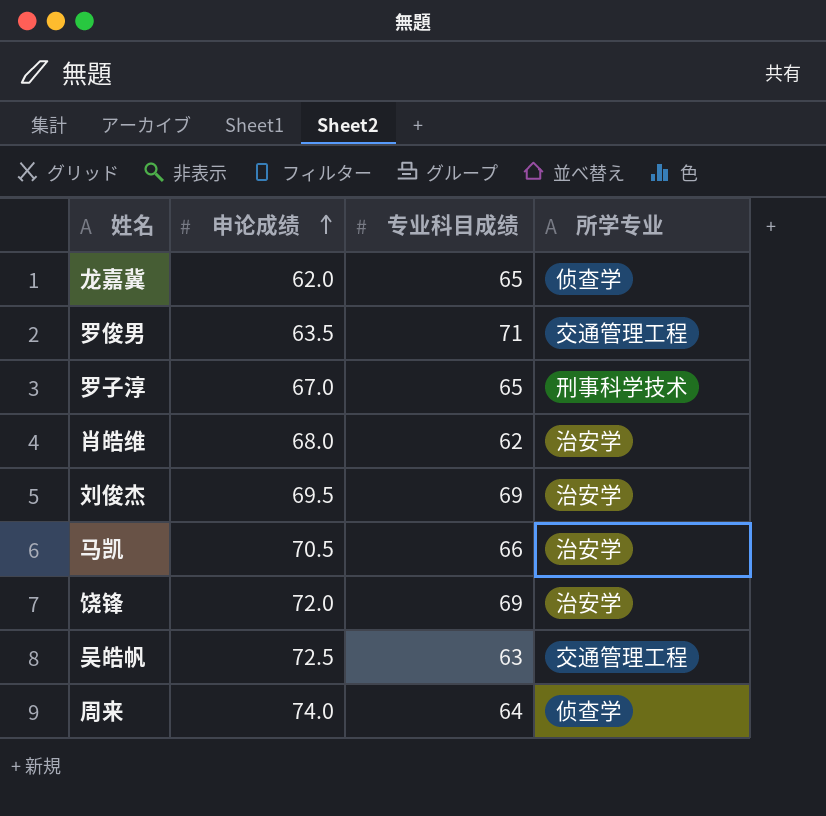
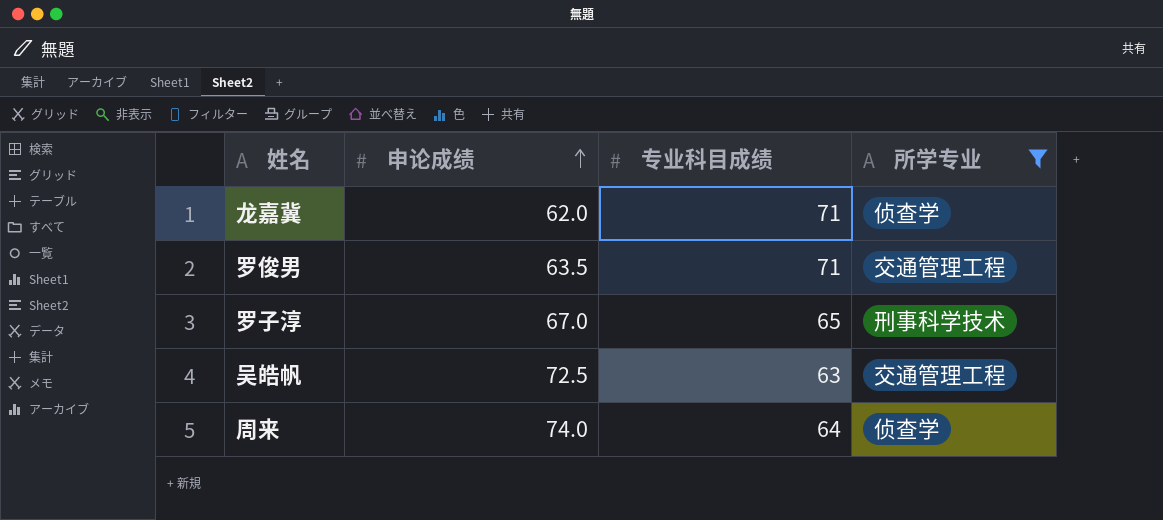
filter: none -> 所学专业 != 治安学
龙嘉冀 | 专业科目成绩: 65 -> 71

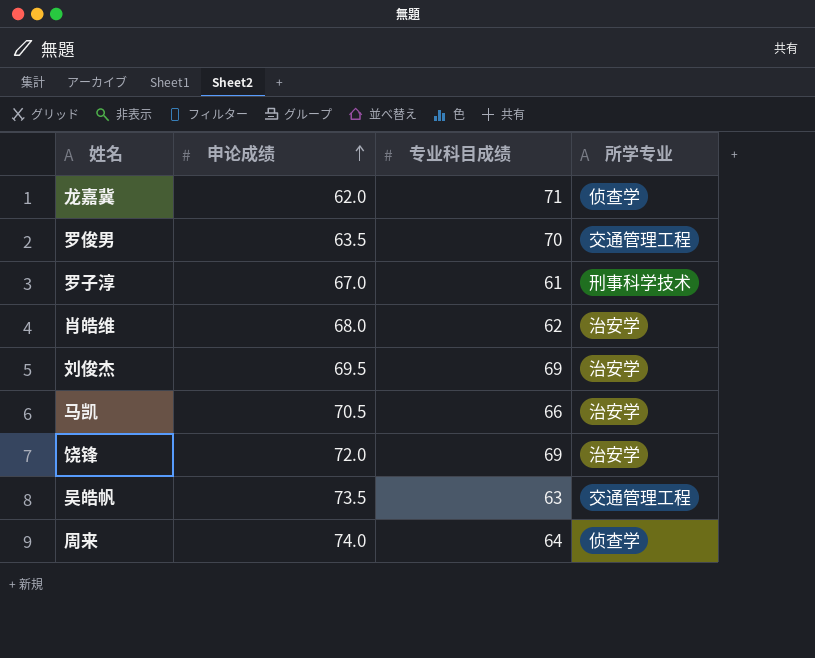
filter: 所学专业 != 治安学 -> none
罗俊男 | 专业科目成绩: 71 -> 70
罗子淳 | 专业科目成绩: 65 -> 61
吴皓帆 | 申论成绩: 72.5 -> 73.5

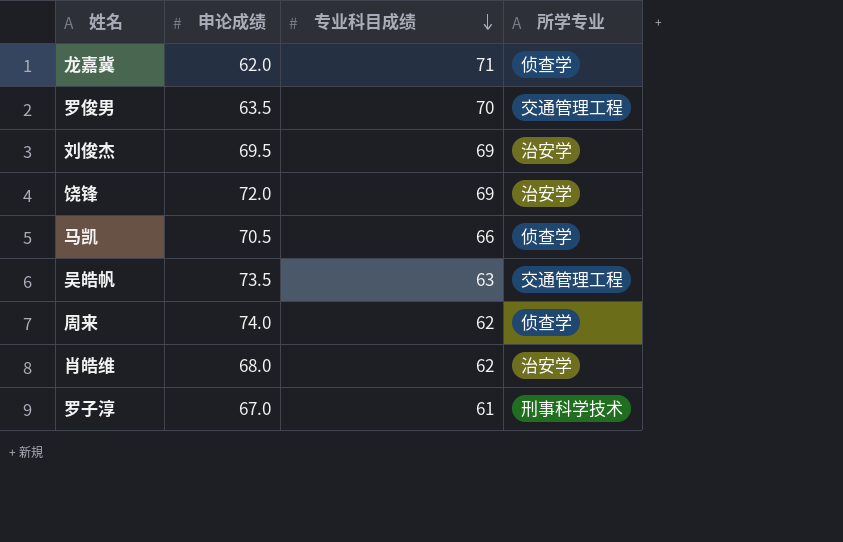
row order: 申论成绩 ascending -> 专业科目成绩 descending
马凯 | 所学专业: 治安学 -> 侦查学
周来 | 专业科目成绩: 64 -> 62

